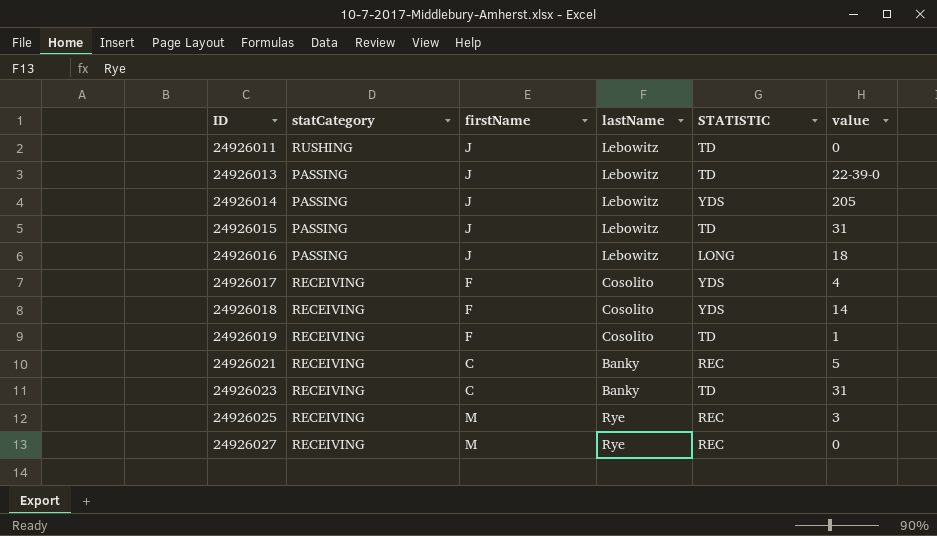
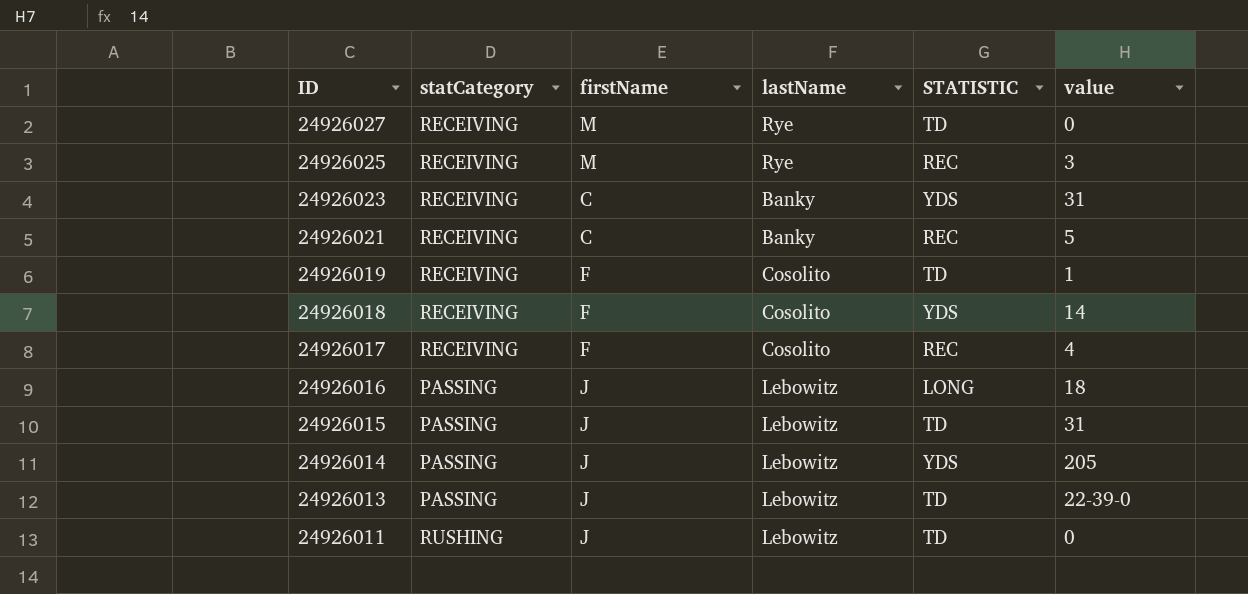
row order: ID ascending -> ID descending
24926027 | STATISTIC: REC -> TD
24926023 | STATISTIC: TD -> YDS
24926017 | STATISTIC: YDS -> REC

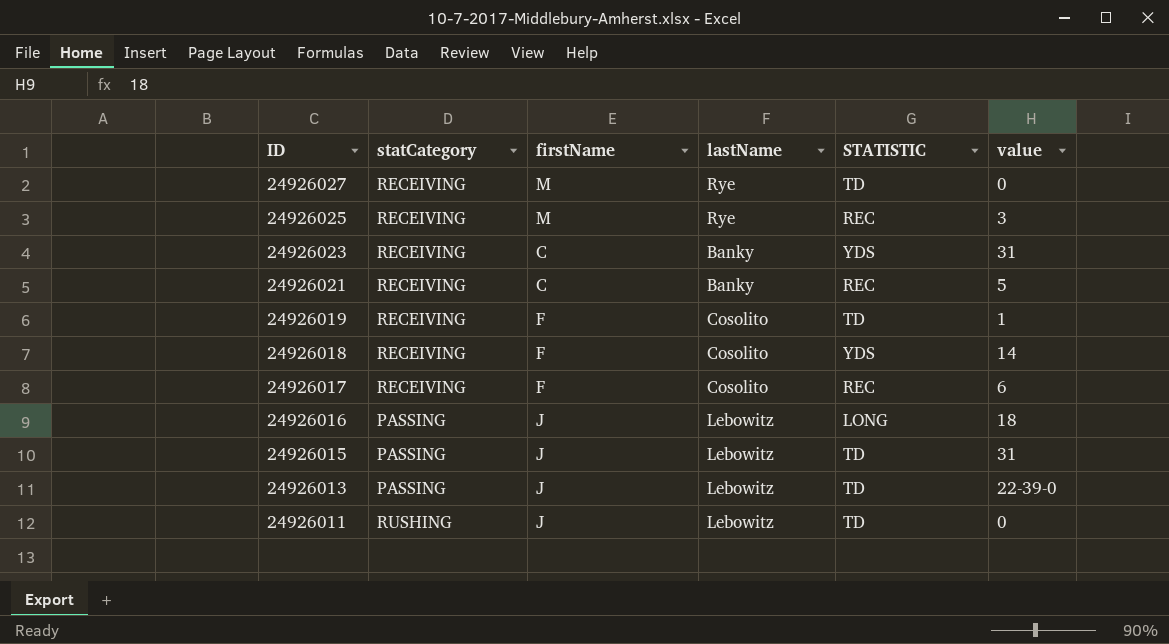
row 24926014: PASSING | J | Lebowitz | YDS | 205 -> none
24926017 | value: 4 -> 6

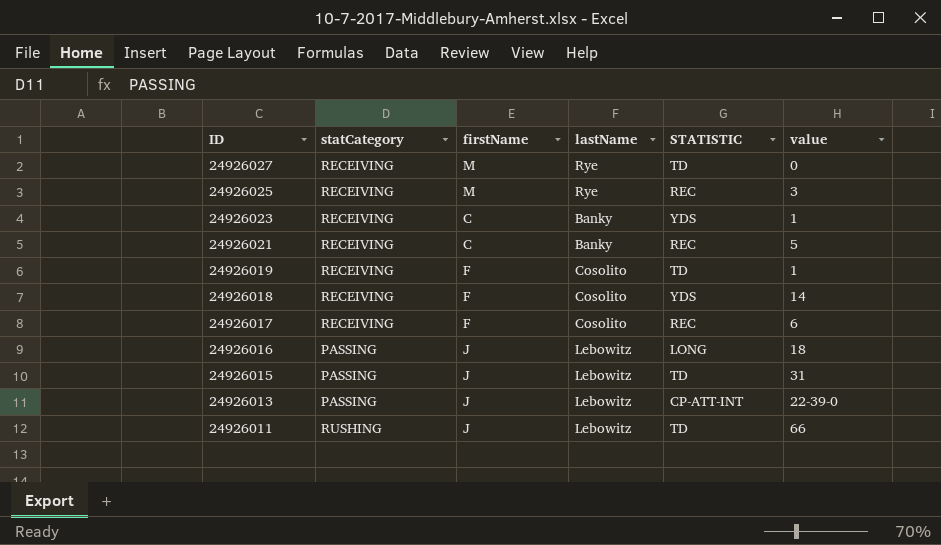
24926023 | value: 31 -> 1
24926013 | STATISTIC: TD -> CP-ATT-INT
24926011 | value: 0 -> 66

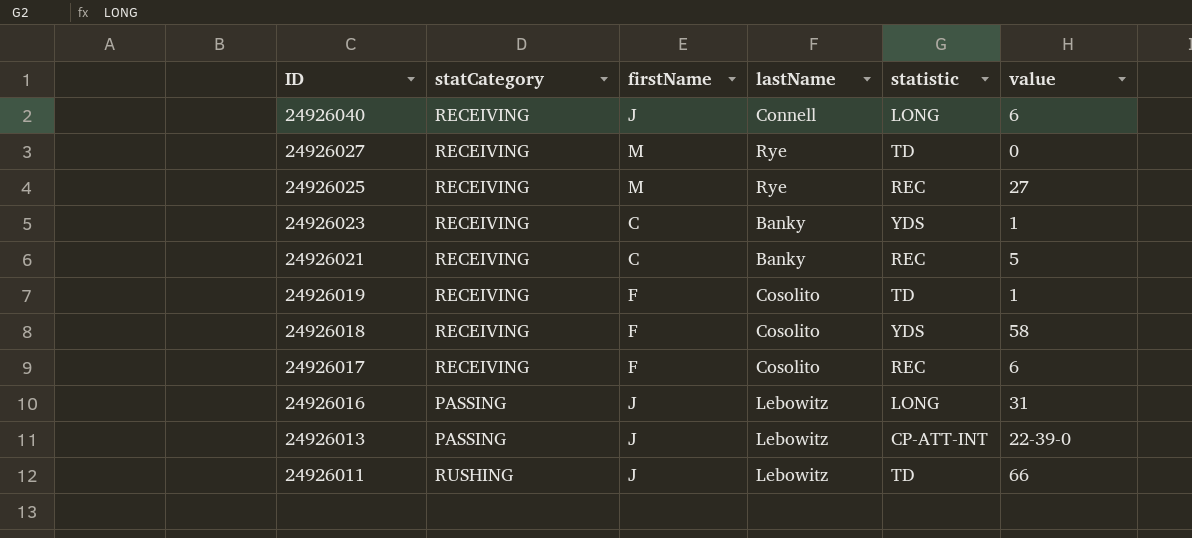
column name: STATISTIC -> statistic
row 24926015: PASSING | J | Lebowitz | TD | 31 -> none
row 24926040: none -> RECEIVING | J | Connell | LONG | 6
24926025 | value: 3 -> 27
24926018 | value: 14 -> 58
24926016 | value: 18 -> 31

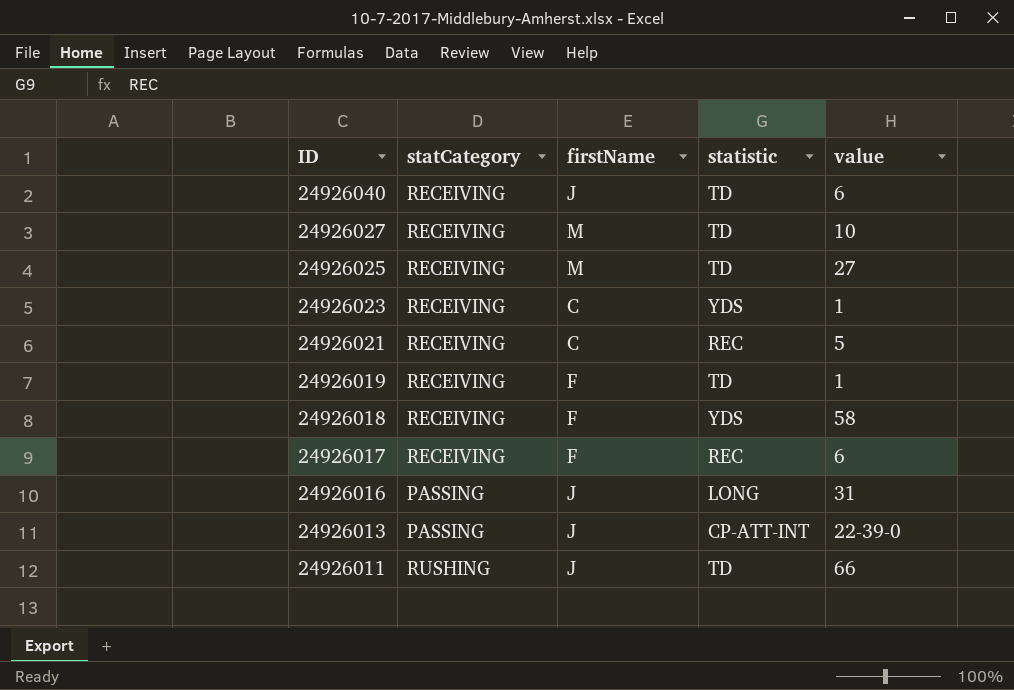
column lastName | position: 4 -> none
24926040 | statistic: LONG -> TD
24926027 | value: 0 -> 10
24926025 | statistic: REC -> TD

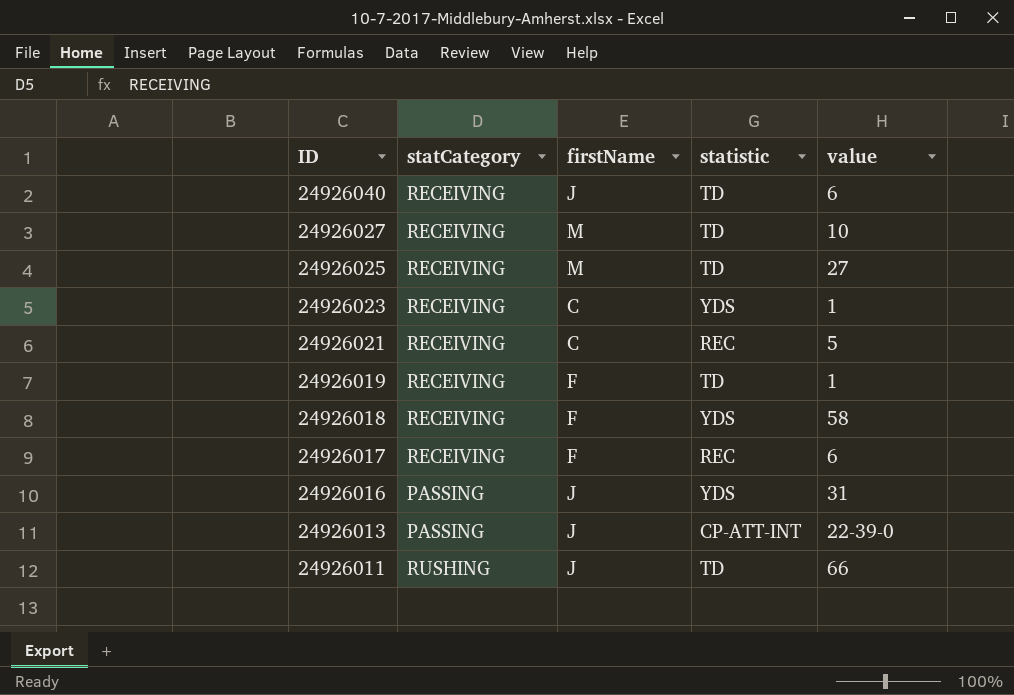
24926016 | statistic: LONG -> YDS

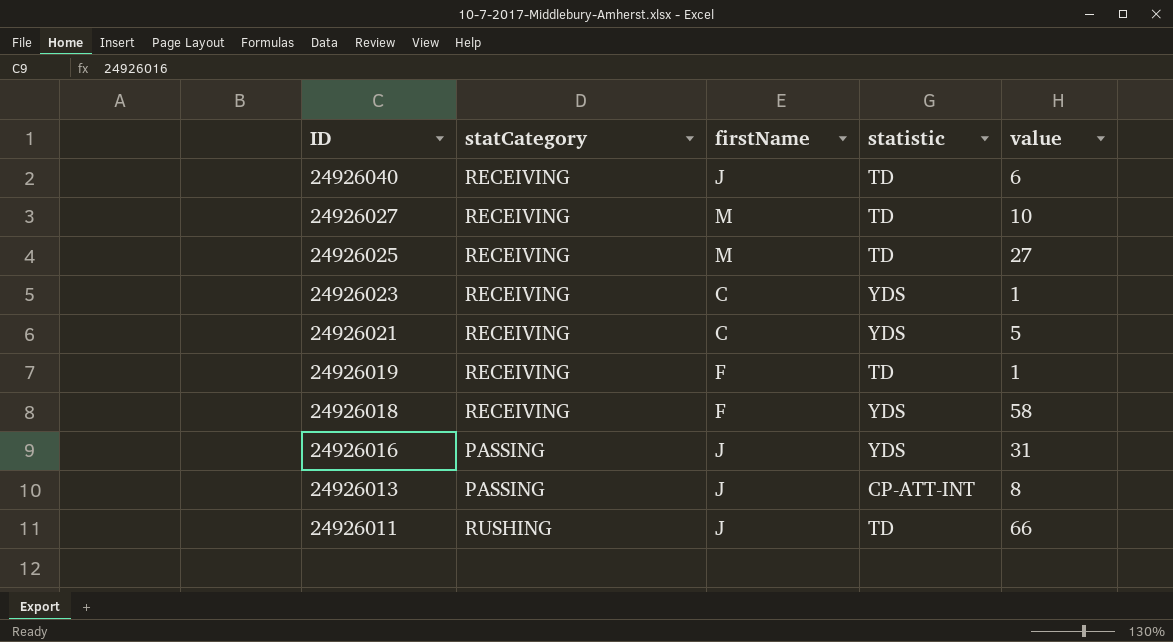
row 24926017: RECEIVING | F | REC | 6 -> none
24926021 | statistic: REC -> YDS
24926013 | value: 22-39-0 -> 8

